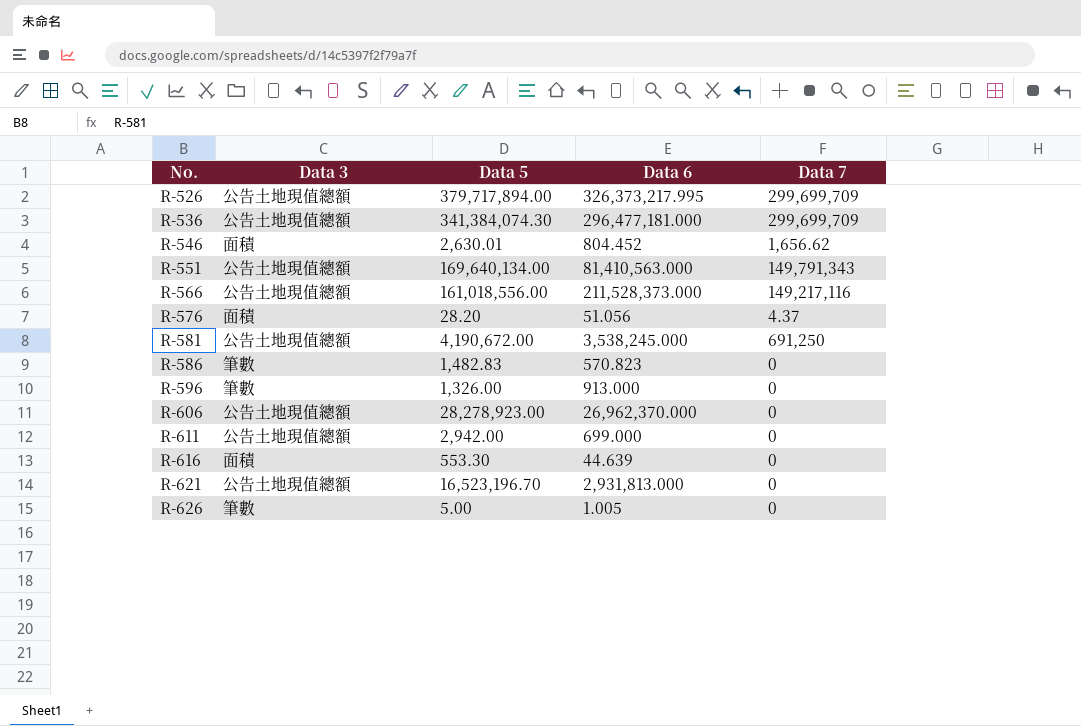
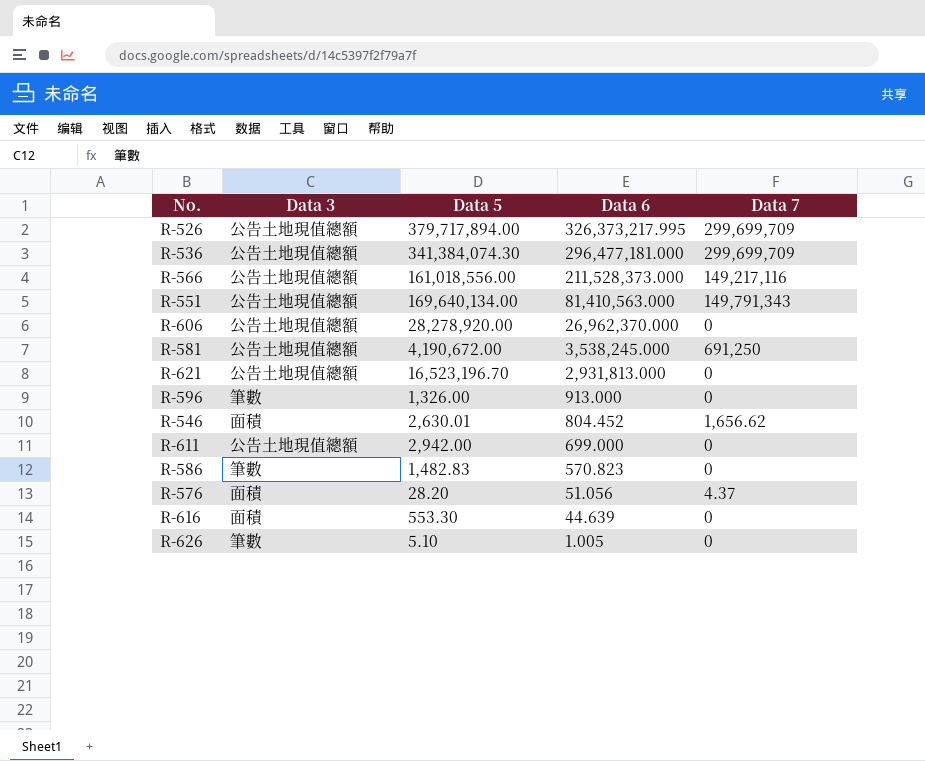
row order: No. ascending -> Data 6 descending
R-606 | Data 5: 28,278,923.00 -> 28,278,920.00
R-626 | Data 5: 5.00 -> 5.10

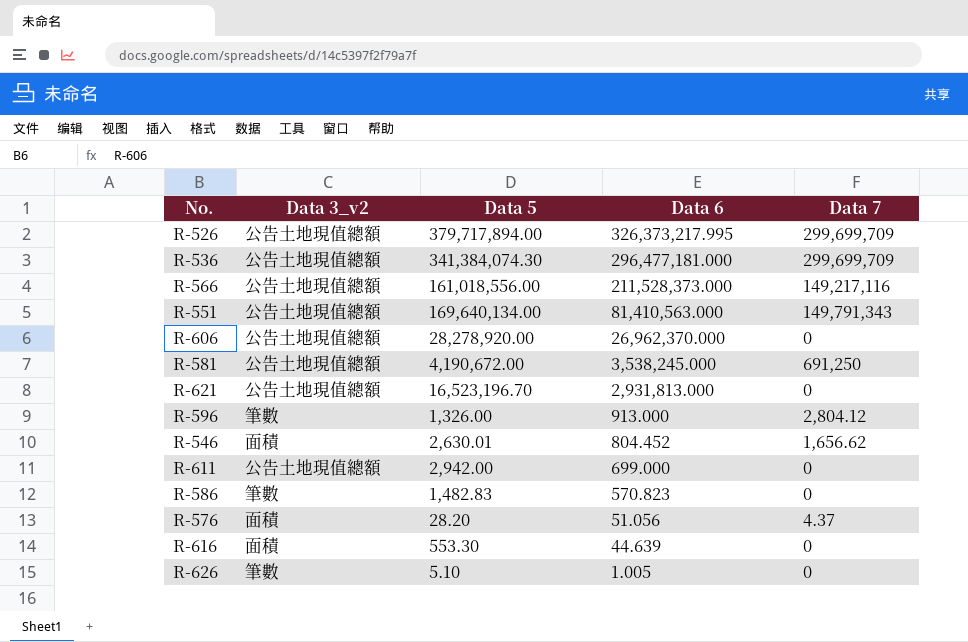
column name: Data 3 -> Data 3_v2
R-596 | Data 7: 0 -> 2,804.12

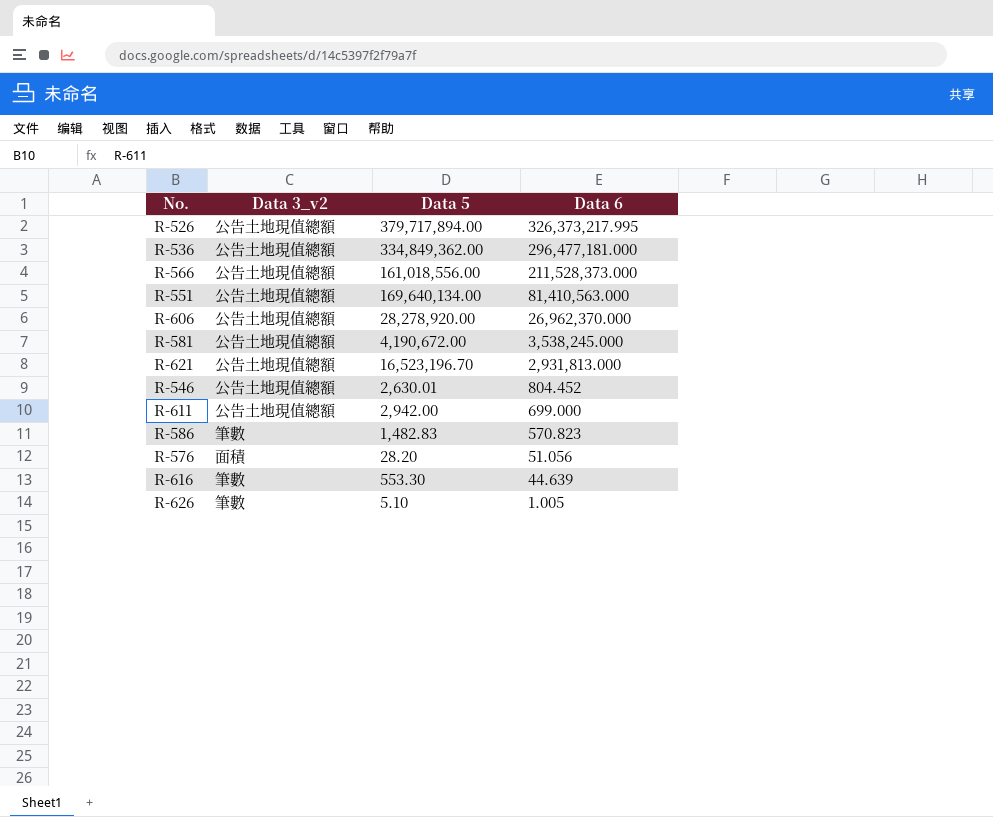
column Data 7 | position: 5 -> none
row R-596: 筆數 | 1,326.00 | 913.000 | 2,804.12 -> none
R-536 | Data 5: 341,384,074.30 -> 334,849,362.00
R-546 | Data 3_v2: 面積 -> 公告土地現值總額
R-616 | Data 3_v2: 面積 -> 筆數

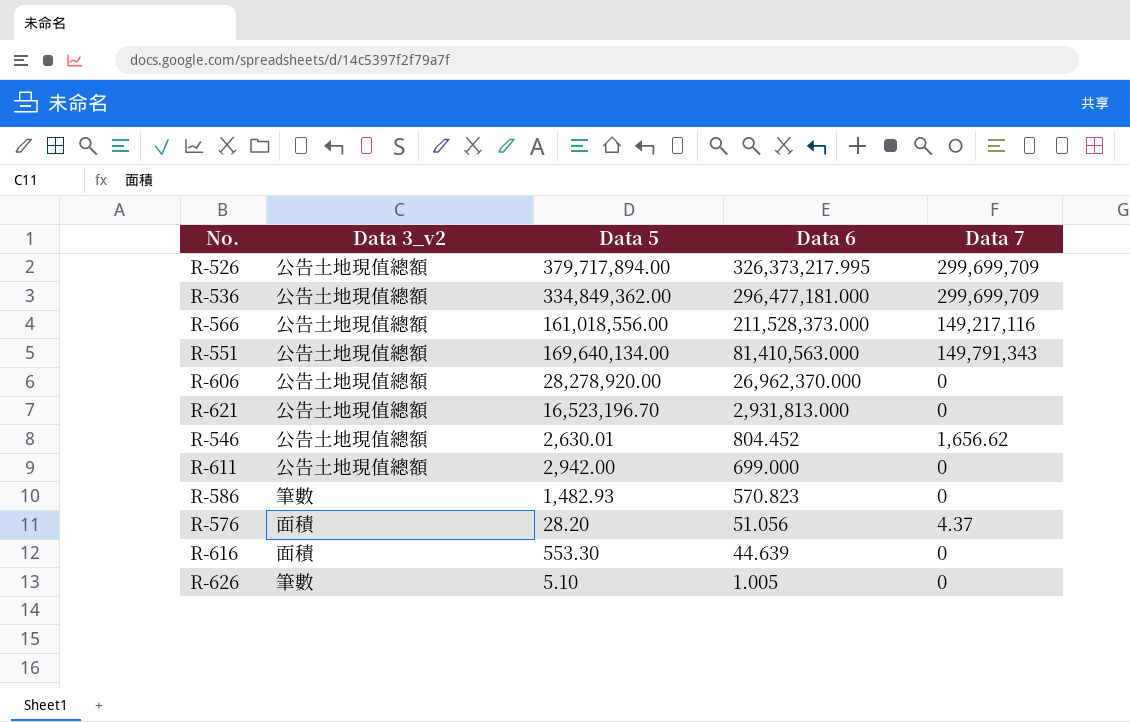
column Data 7 | position: none -> 5
row R-581: 公告土地現值總額 | 4,190,672.00 | 3,538,245.000 -> none
R-586 | Data 5: 1,482.83 -> 1,482.93
R-616 | Data 3_v2: 筆數 -> 面積

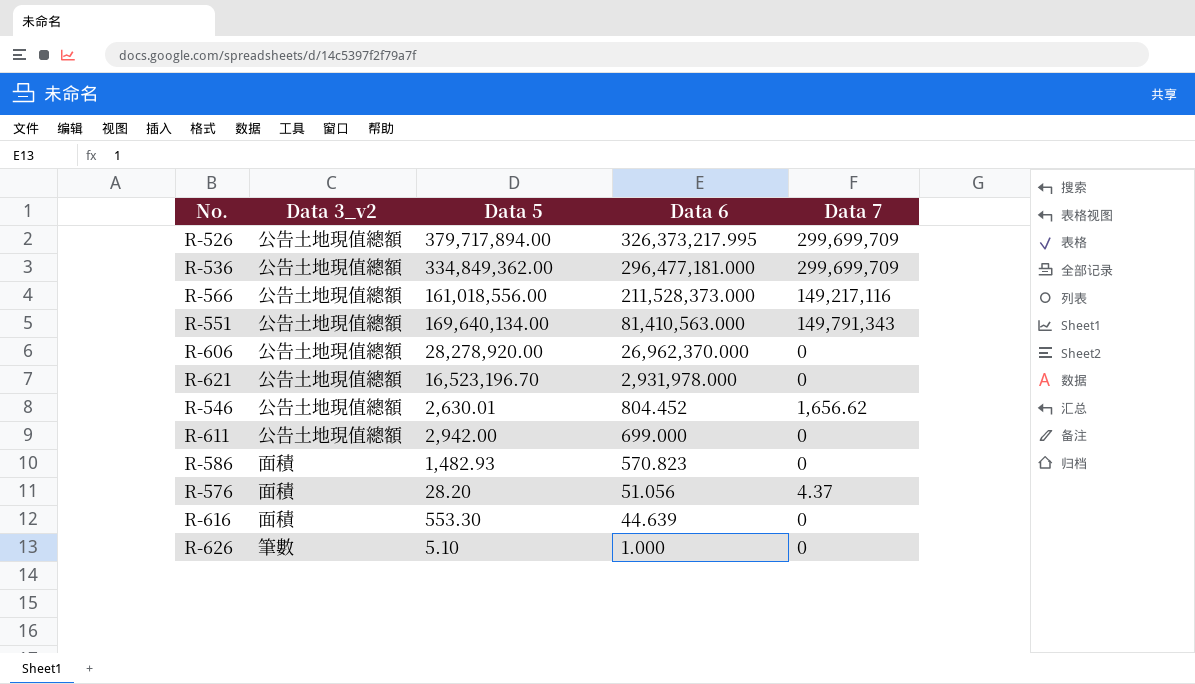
R-621 | Data 6: 2,931,813.000 -> 2,931,978.000
R-586 | Data 3_v2: 筆數 -> 面積
R-626 | Data 6: 1.005 -> 1.000

